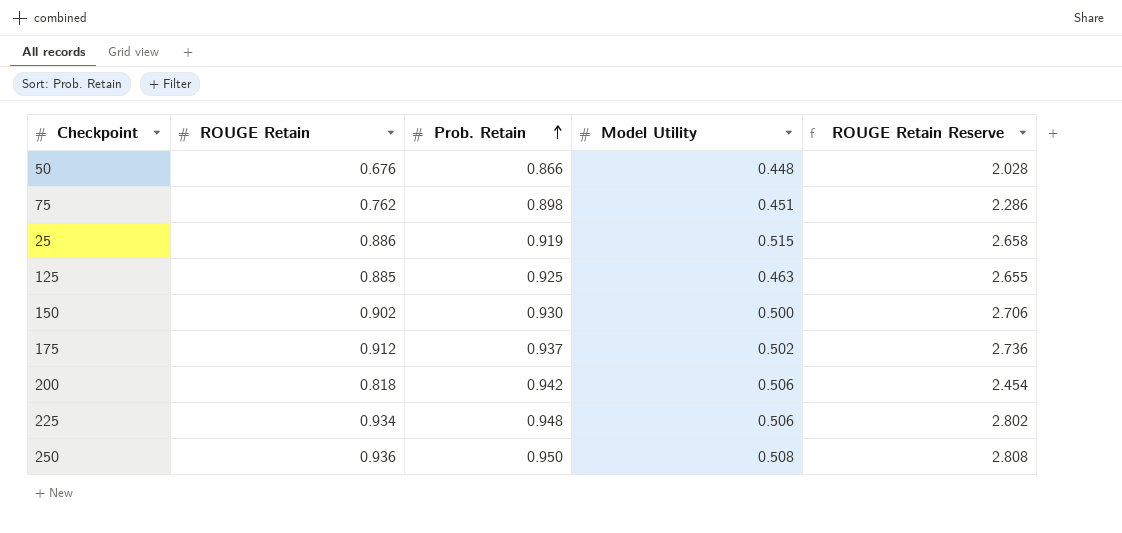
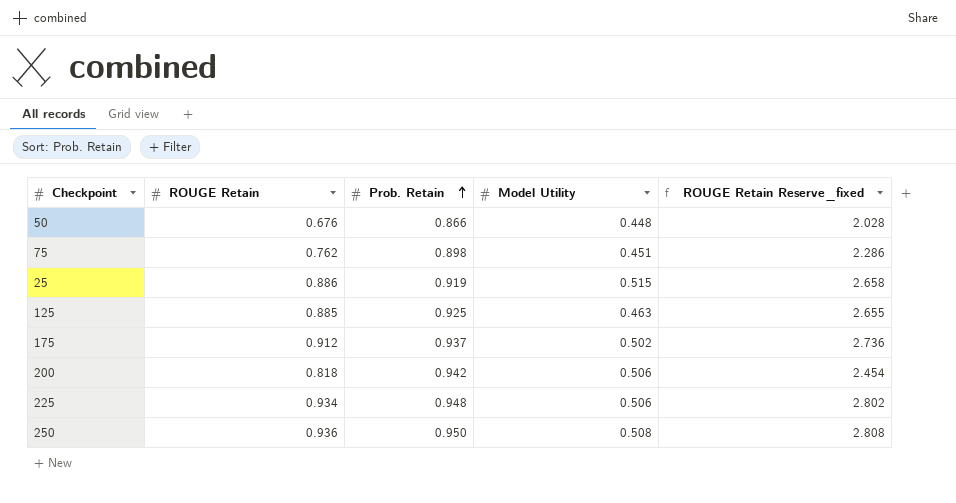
column name: ROUGE Retain Reserve -> ROUGE Retain Reserve_fixed
row 150: 0.902 | 0.930 | 0.500 | 2.706 -> none

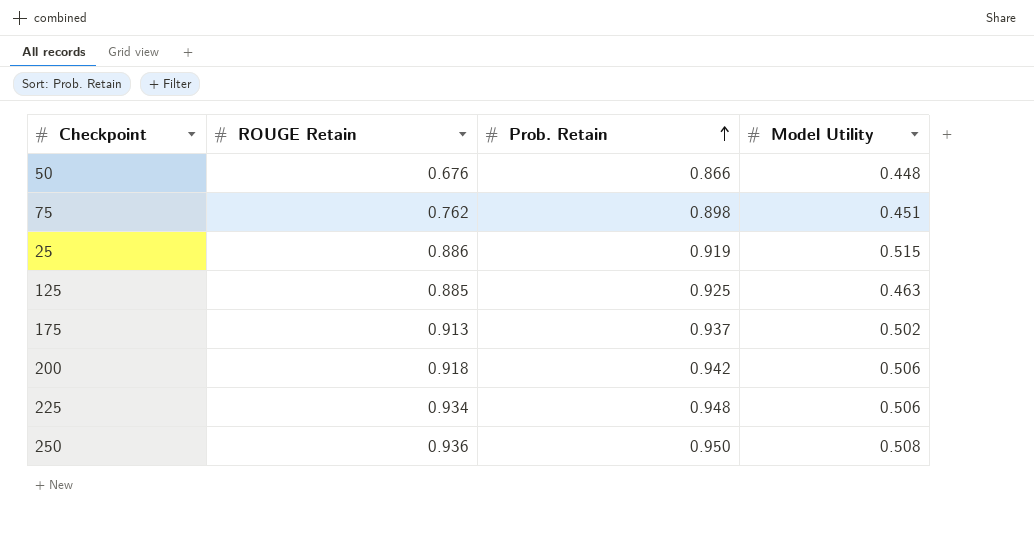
column ROUGE Retain Reserve_fixed | formula: [ROUGE Retain] * 3 -> none
175 | ROUGE Retain: 0.912 -> 0.913
200 | ROUGE Retain: 0.818 -> 0.918

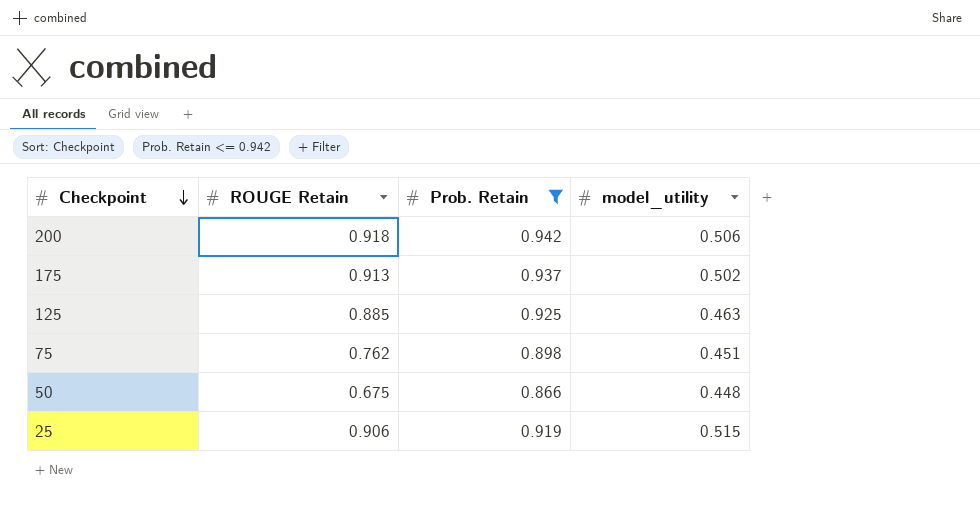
filter: none -> Prob. Retain <= 0.942
row order: Prob. Retain ascending -> Checkpoint descending
column name: Model Utility -> model_utility
50 | ROUGE Retain: 0.676 -> 0.675
25 | ROUGE Retain: 0.886 -> 0.906

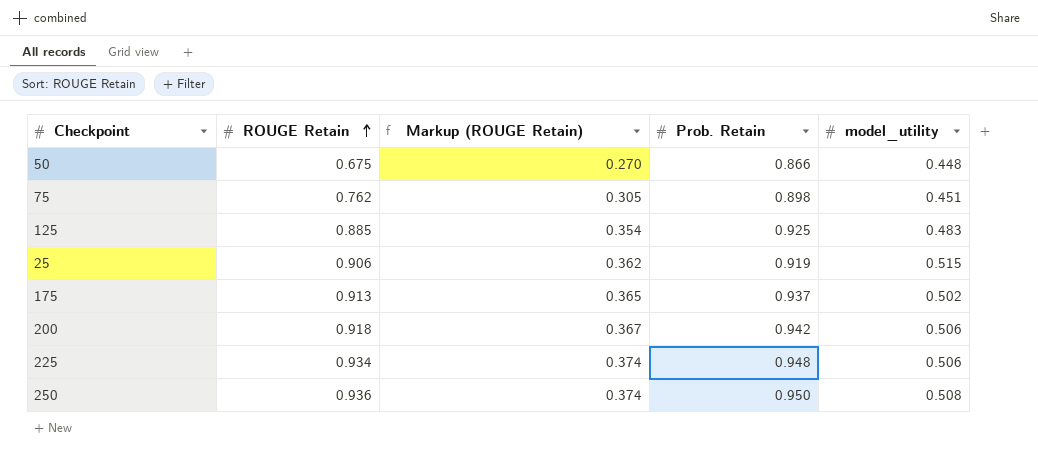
filter: Prob. Retain <= 0.942 -> none
row order: Checkpoint descending -> ROUGE Retain ascending
column Markup (ROUGE Retain) | formula: none -> [ROUGE Retain] * 0.4
125 | model_utility: 0.463 -> 0.483

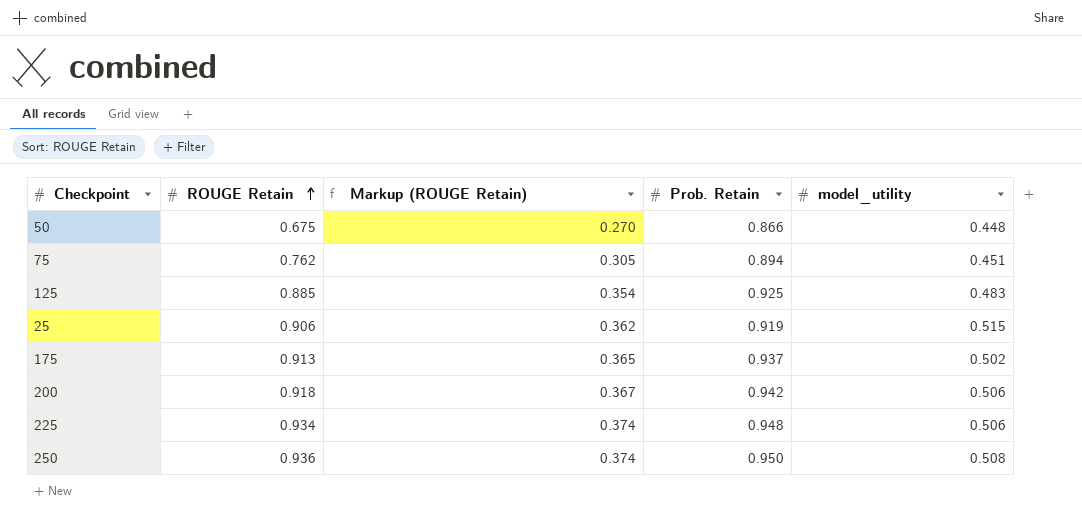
75 | Prob. Retain: 0.898 -> 0.894

